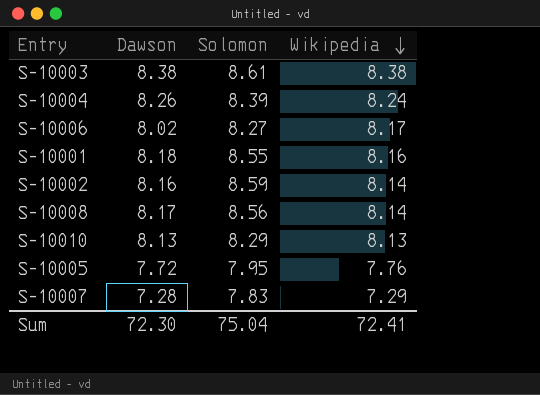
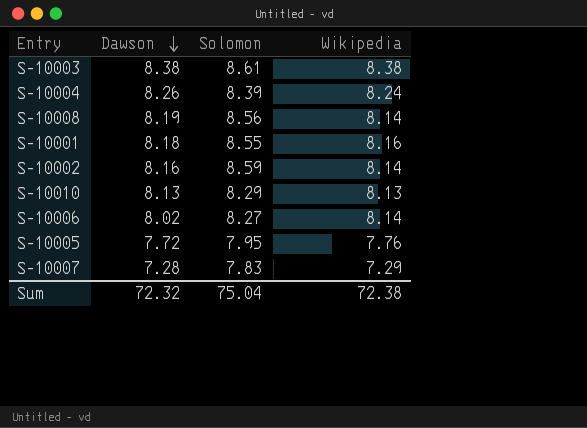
row order: Wikipedia descending -> Dawson descending
S-10008 | Dawson: 8.17 -> 8.19
S-10006 | Wikipedia: 8.17 -> 8.14
Sum | Dawson: 72.30 -> 72.32
Sum | Wikipedia: 72.41 -> 72.38

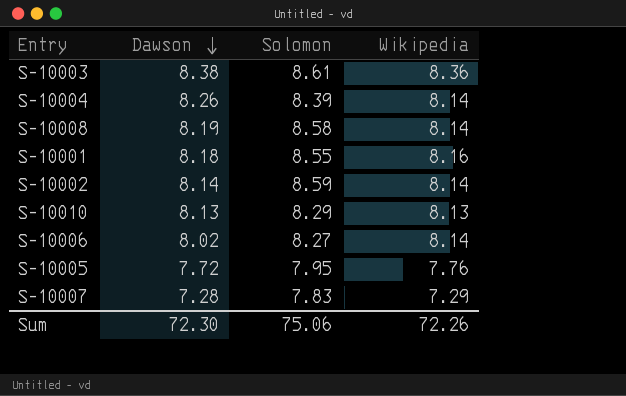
S-10003 | Wikipedia: 8.38 -> 8.36
S-10004 | Wikipedia: 8.24 -> 8.14
S-10008 | Solomon: 8.56 -> 8.58
S-10002 | Dawson: 8.16 -> 8.14
Sum | Dawson: 72.32 -> 72.30
Sum | Solomon: 75.04 -> 75.06
Sum | Wikipedia: 72.38 -> 72.26

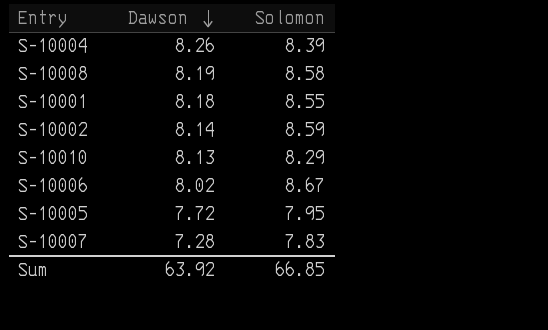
column Wikipedia | position: 4 -> none
row S-10003: 8.38 | 8.61 | 8.36 -> none
S-10006 | Solomon: 8.27 -> 8.67
Sum | Dawson: 72.30 -> 63.92
Sum | Solomon: 75.06 -> 66.85

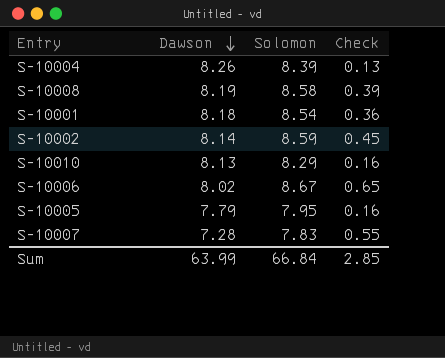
column Check | formula: none -> [Solomon] - [Dawson]
S-10001 | Solomon: 8.55 -> 8.54
S-10005 | Dawson: 7.72 -> 7.79
Sum | Dawson: 63.92 -> 63.99
Sum | Solomon: 66.85 -> 66.84

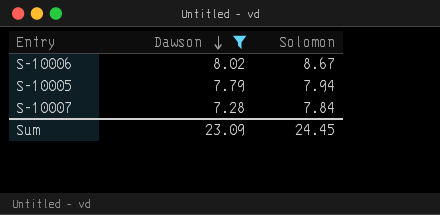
filter: none -> Dawson <= 8.02
column Check | formula: [Solomon] - [Dawson] -> none
S-10005 | Solomon: 7.95 -> 7.94
S-10007 | Solomon: 7.83 -> 7.84
Sum | Dawson: 63.99 -> 23.09
Sum | Solomon: 66.84 -> 24.45

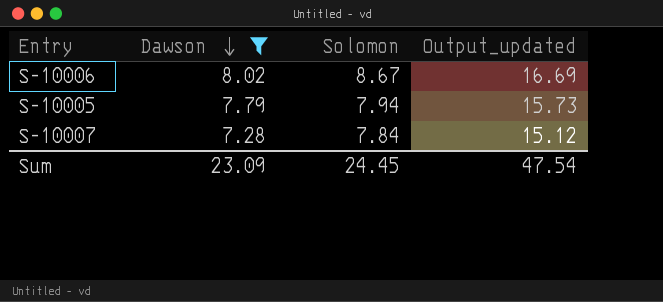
column Output_updated | formula: none -> [Dawson] + [Solomon]

